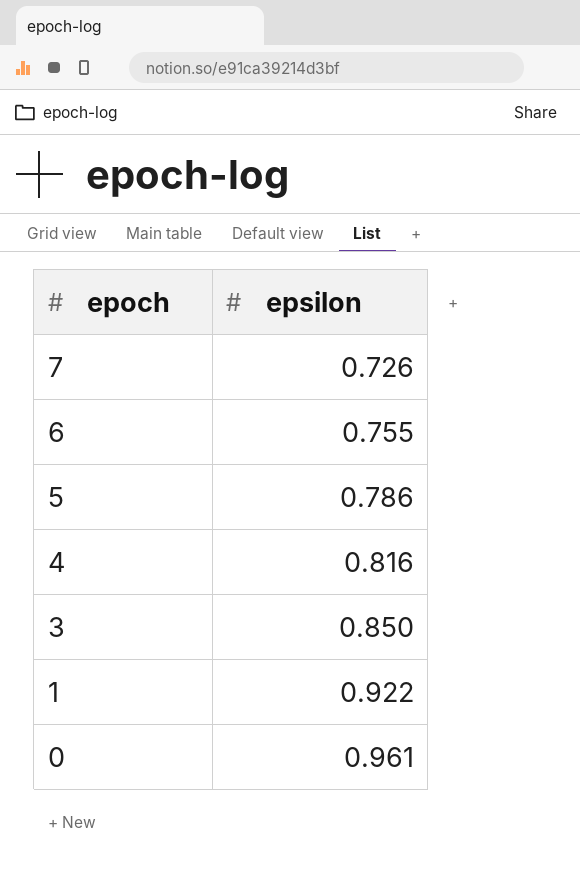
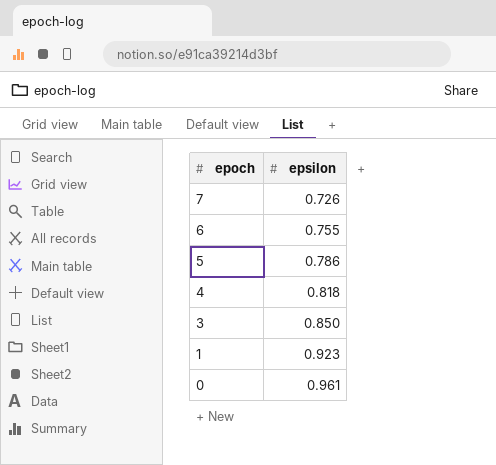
4 | epsilon: 0.816 -> 0.818
1 | epsilon: 0.922 -> 0.923

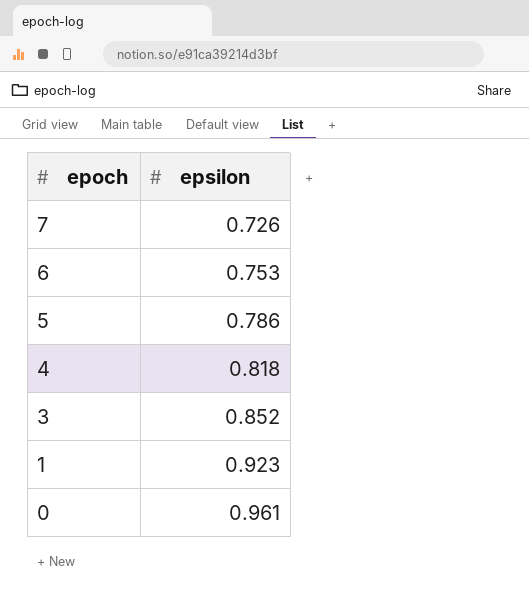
6 | epsilon: 0.755 -> 0.753
3 | epsilon: 0.850 -> 0.852

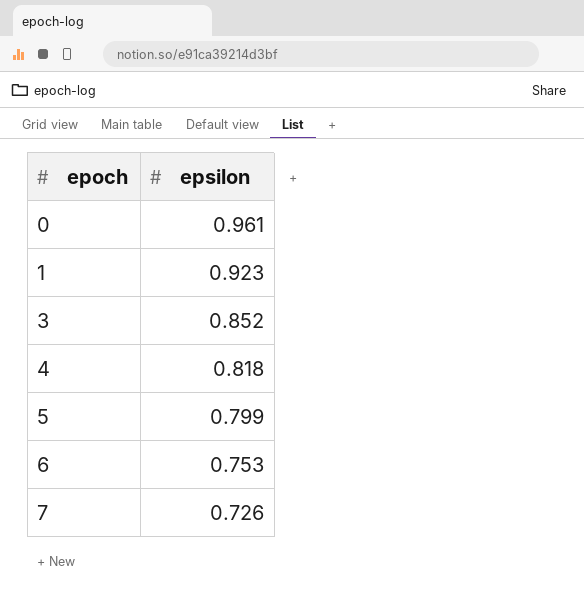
row order: epoch descending -> epoch ascending
5 | epsilon: 0.786 -> 0.799

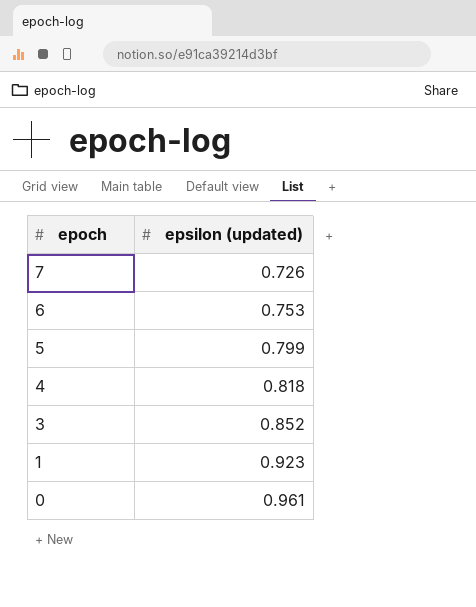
row order: epoch ascending -> epoch descending
column name: epsilon -> epsilon (updated)

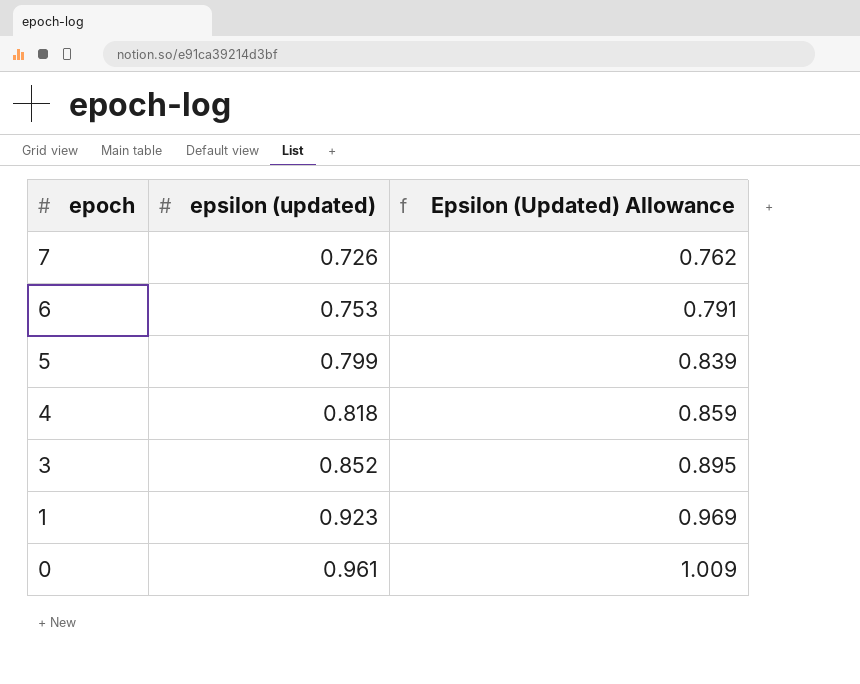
column Epsilon (Updated) Allowance | formula: none -> [epsilon (updated)] * 1.05

